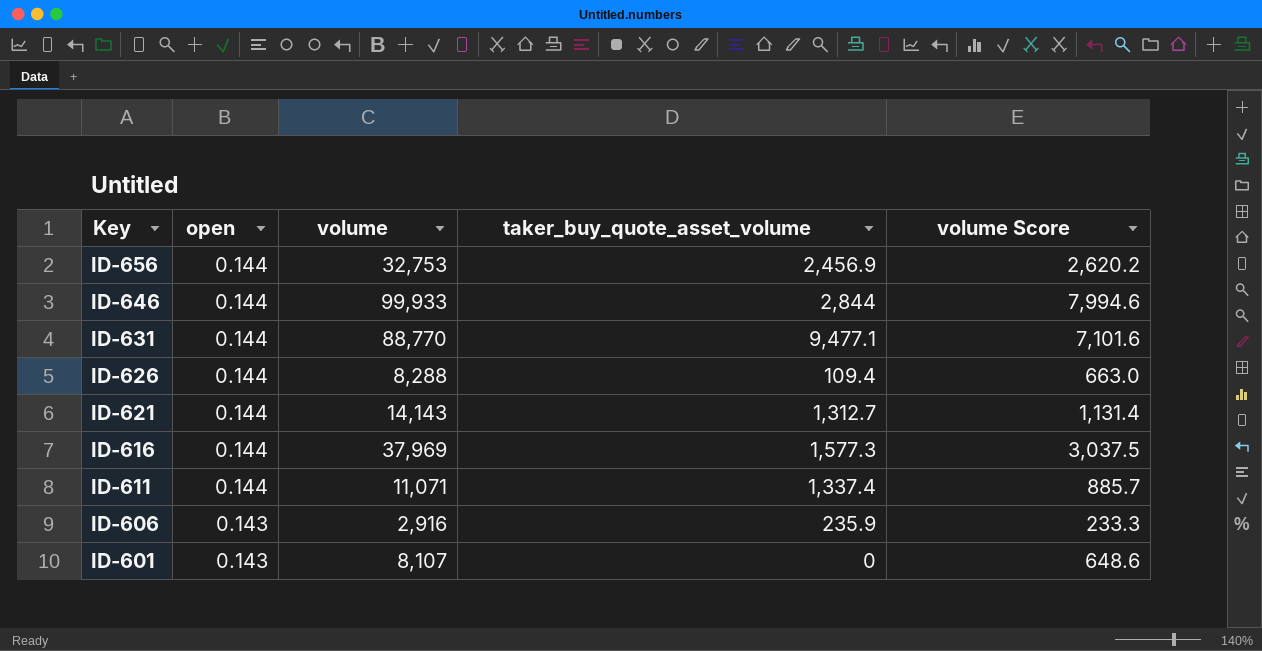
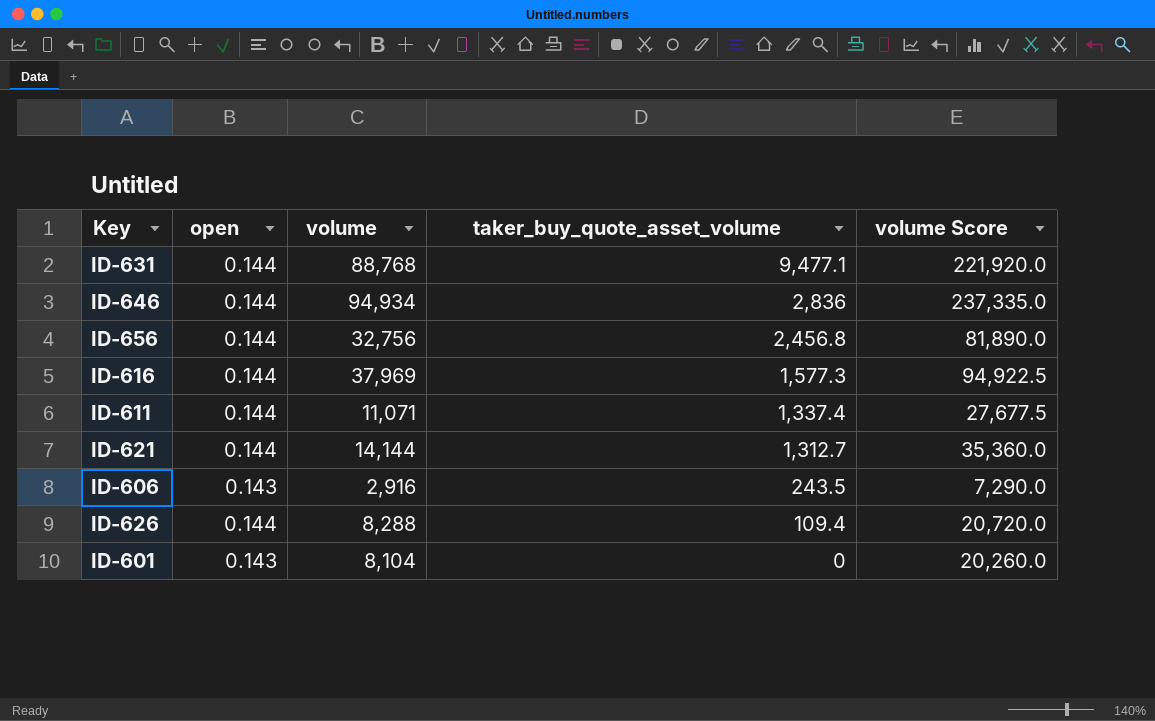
row order: Key descending -> taker_buy_quote_asset_volume descending
column volume Score | formula: [volume] * 0.08 -> [volume] * 2.5
ID-631 | volume: 88,770 -> 88,768
ID-646 | volume: 99,933 -> 94,934
ID-646 | taker_buy_quote_asset_volume: 2,844 -> 2,836
ID-656 | volume: 32,753 -> 32,756
ID-656 | taker_buy_quote_asset_volume: 2,456.9 -> 2,456.8
ID-621 | volume: 14,143 -> 14,144
ID-606 | taker_buy_quote_asset_volume: 235.9 -> 243.5
ID-601 | volume: 8,107 -> 8,104

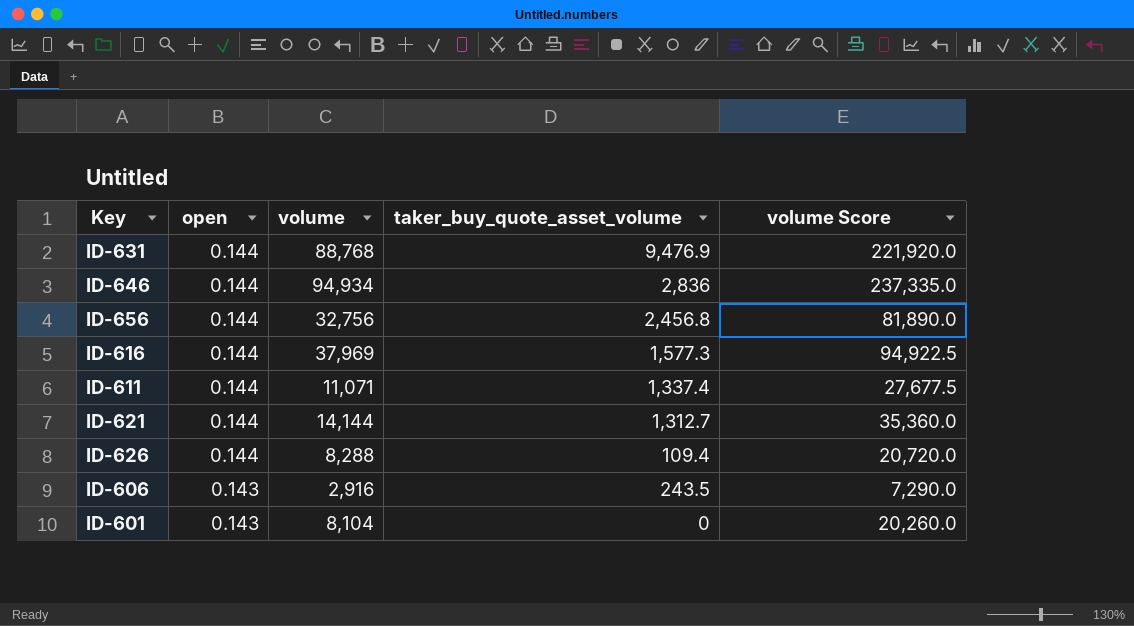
row order: taker_buy_quote_asset_volume descending -> open descending
ID-631 | taker_buy_quote_asset_volume: 9,477.1 -> 9,476.9

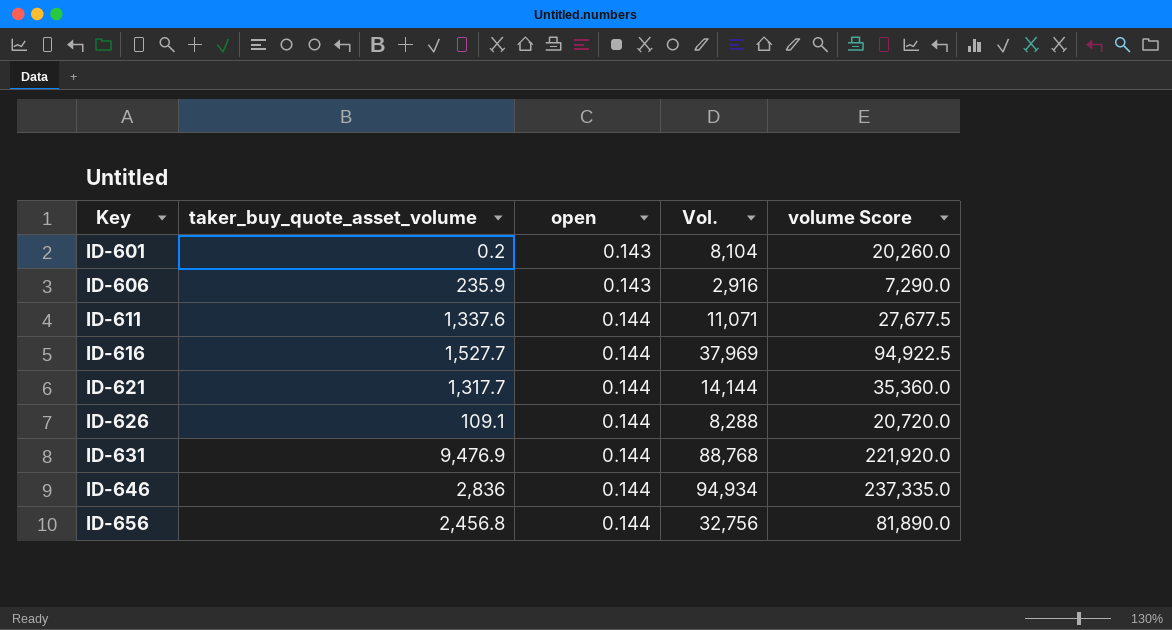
row order: open descending -> Key ascending
column taker_buy_quote_asset_volume | position: 4 -> 2
column name: volume -> Vol.
ID-601 | taker_buy_quote_asset_volume: 0 -> 0.2
ID-606 | taker_buy_quote_asset_volume: 243.5 -> 235.9
ID-611 | taker_buy_quote_asset_volume: 1,337.4 -> 1,337.6
ID-616 | taker_buy_quote_asset_volume: 1,577.3 -> 1,527.7
ID-621 | taker_buy_quote_asset_volume: 1,312.7 -> 1,317.7
ID-626 | taker_buy_quote_asset_volume: 109.4 -> 109.1

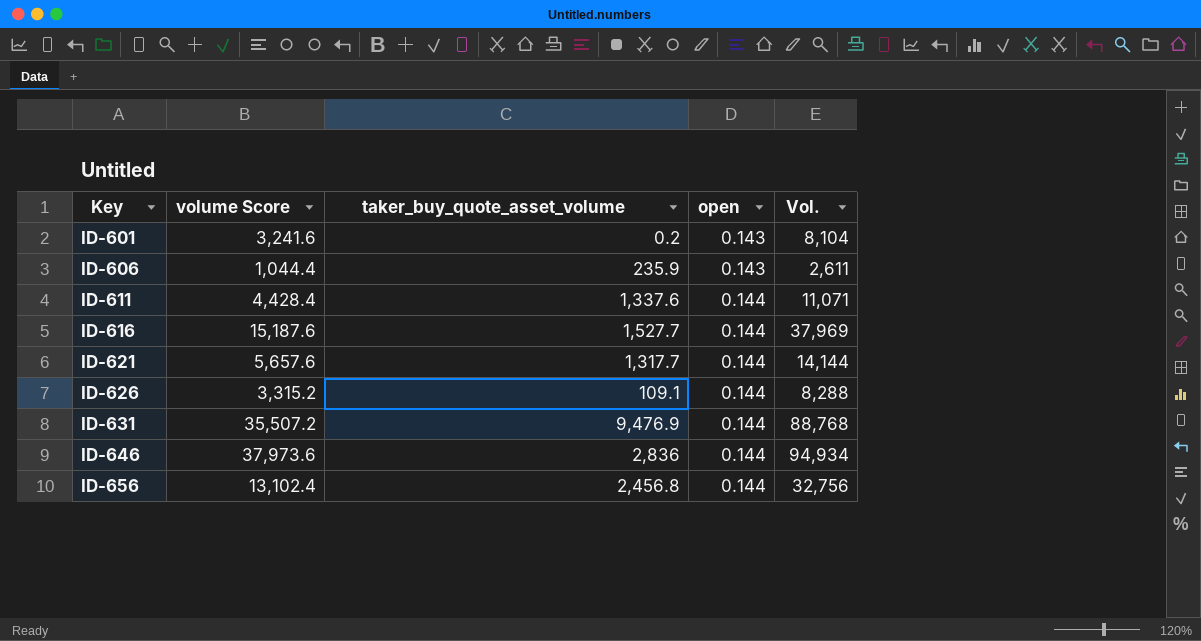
column volume Score | formula: [Vol.] * 2.5 -> [Vol.] * 0.4
column volume Score | position: 5 -> 2
ID-606 | Vol.: 2,916 -> 2,611

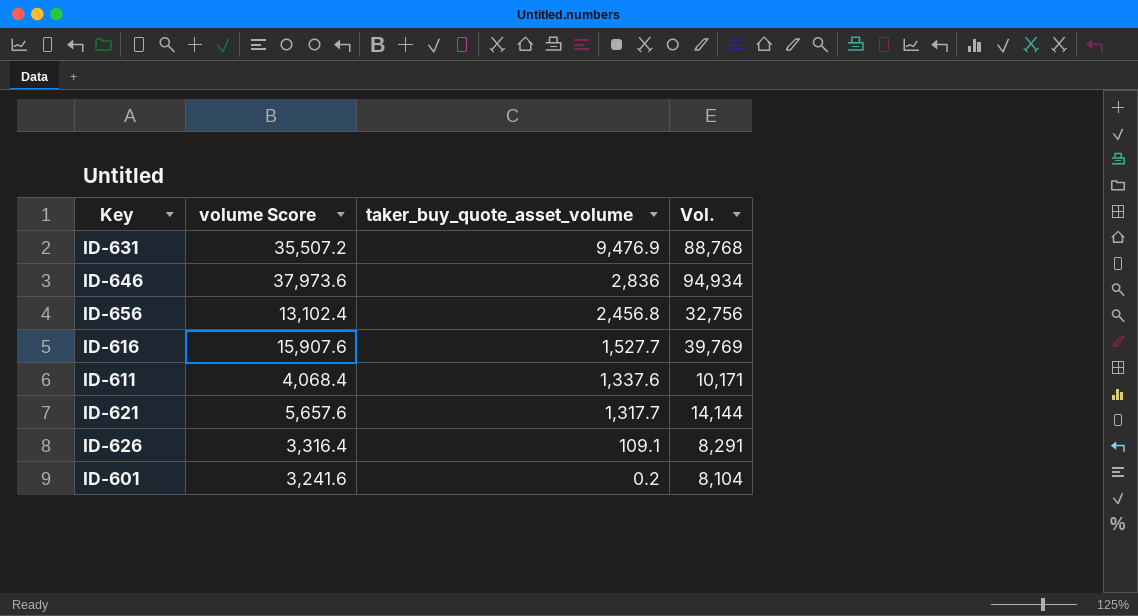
row order: Key ascending -> taker_buy_quote_asset_volume descending
column open | position: 4 -> none
row ID-606: 1,044.4 | 235.9 | 0.143 | 2,611 -> none
ID-616 | volume Score: 15,187.6 -> 15,907.6
ID-616 | Vol.: 37,969 -> 39,769
ID-611 | volume Score: 4,428.4 -> 4,068.4
ID-611 | Vol.: 11,071 -> 10,171
ID-626 | volume Score: 3,315.2 -> 3,316.4
ID-626 | Vol.: 8,288 -> 8,291

